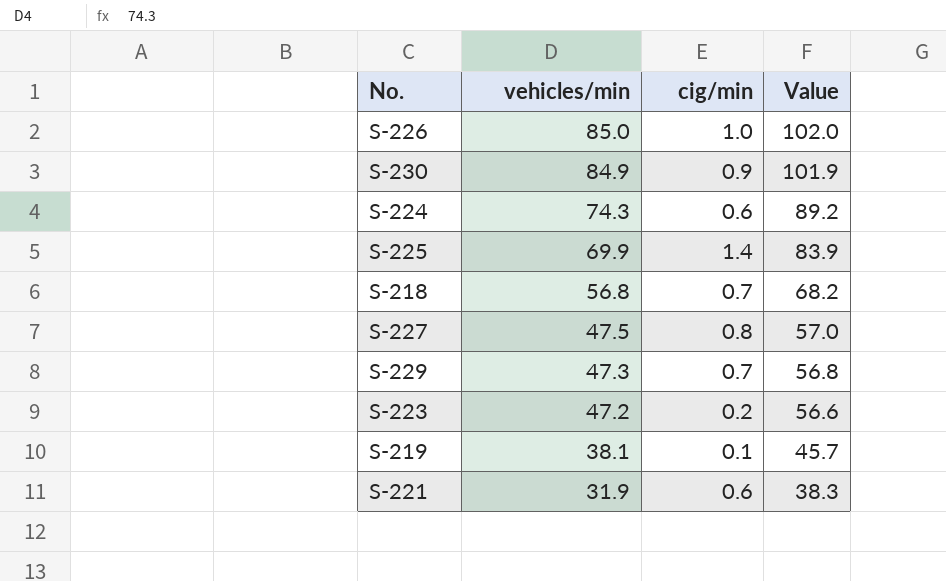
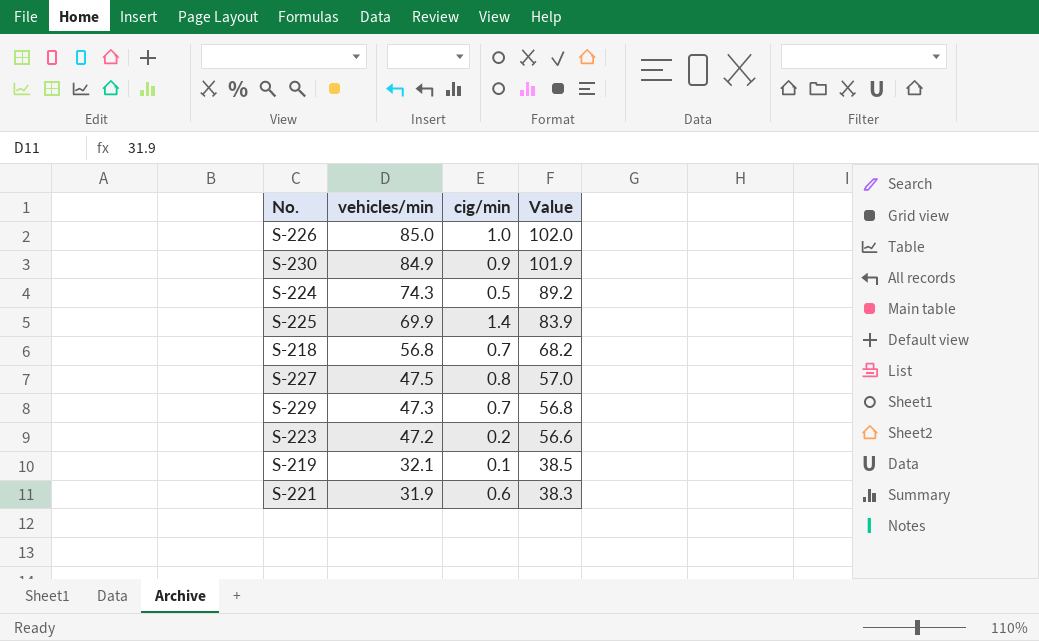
S-224 | cig/min: 0.6 -> 0.5
S-219 | vehicles/min: 38.1 -> 32.1
S-219 | Value: 45.7 -> 38.5

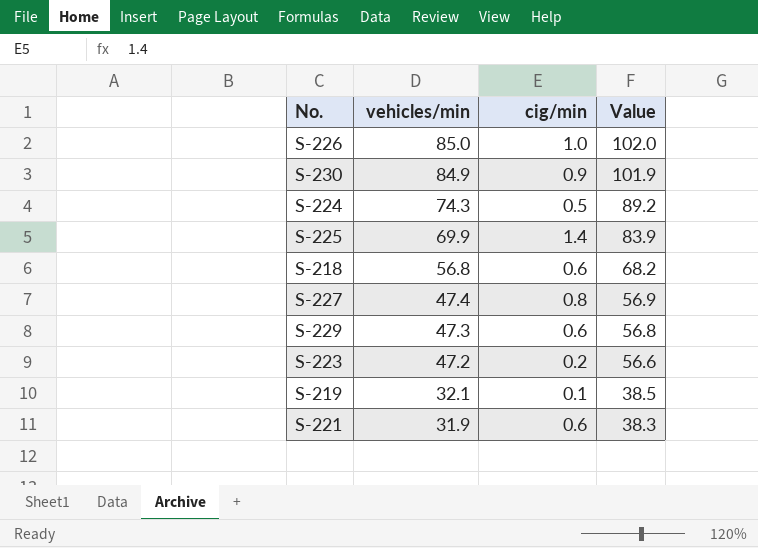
S-218 | cig/min: 0.7 -> 0.6
S-227 | vehicles/min: 47.5 -> 47.4
S-227 | Value: 57.0 -> 56.9
S-229 | cig/min: 0.7 -> 0.6

